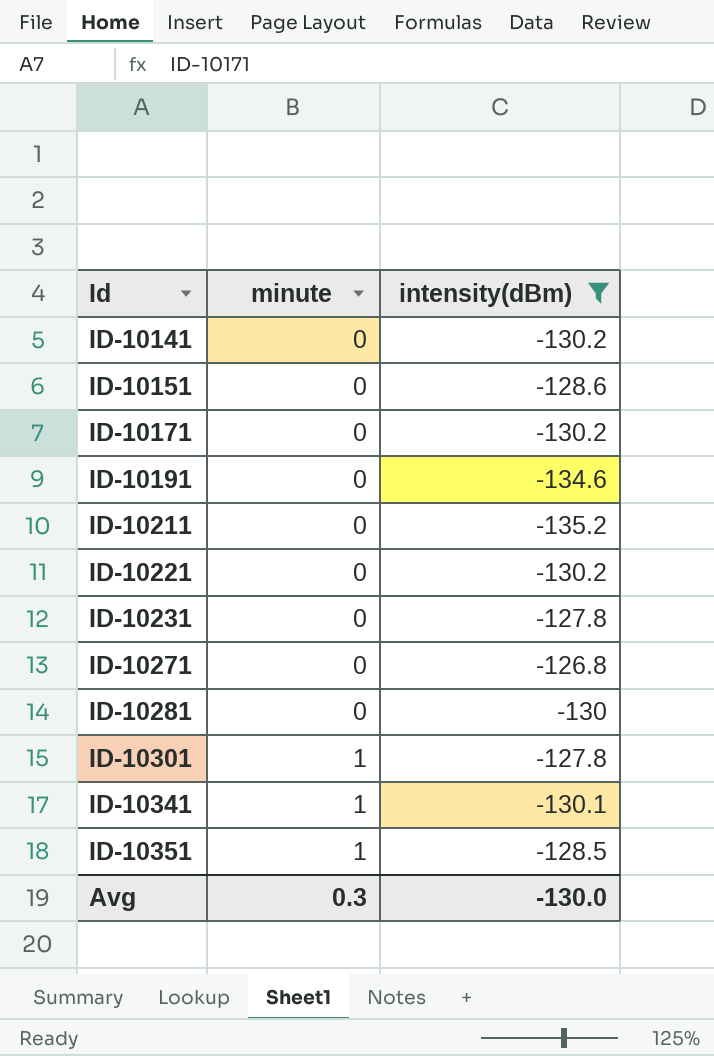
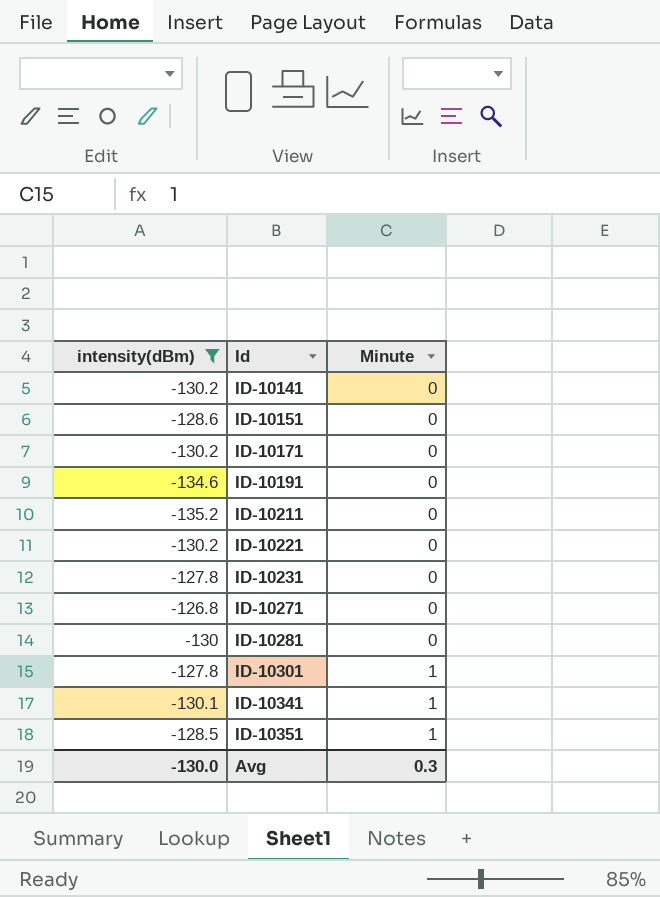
column intensity(dBm) | position: 3 -> 1
column name: minute -> Minute

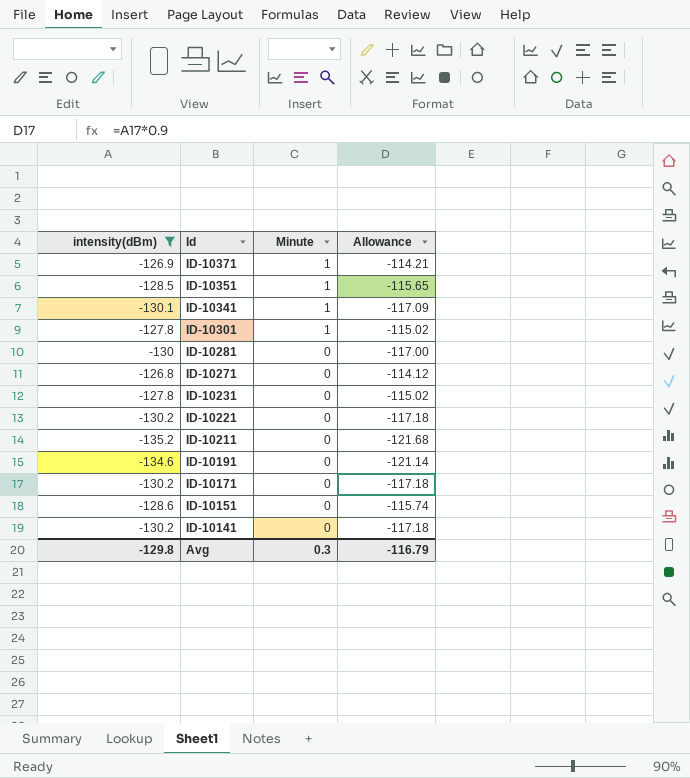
row order: Id ascending -> Id descending
column Allowance | formula: none -> [intensity(dBm)] * 0.9
row ID-10371: none -> -126.9 | 1 | -114.21
Avg | intensity(dBm): -130.0 -> -129.8

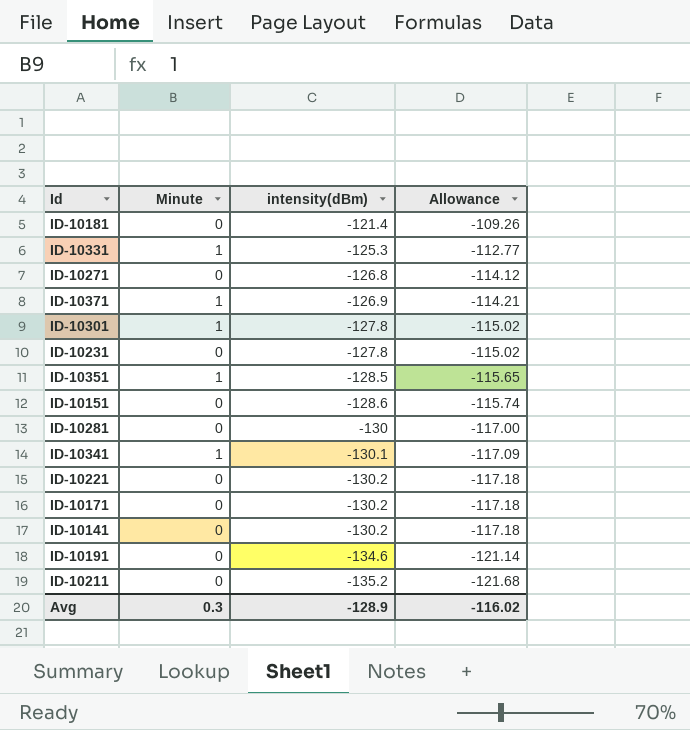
filter: intensity(dBm) <= -126.8 -> none
row order: Id descending -> intensity(dBm) descending
column intensity(dBm) | position: 1 -> 3
Avg | intensity(dBm): -129.8 -> -128.9
Avg | Allowance: -116.79 -> -116.02

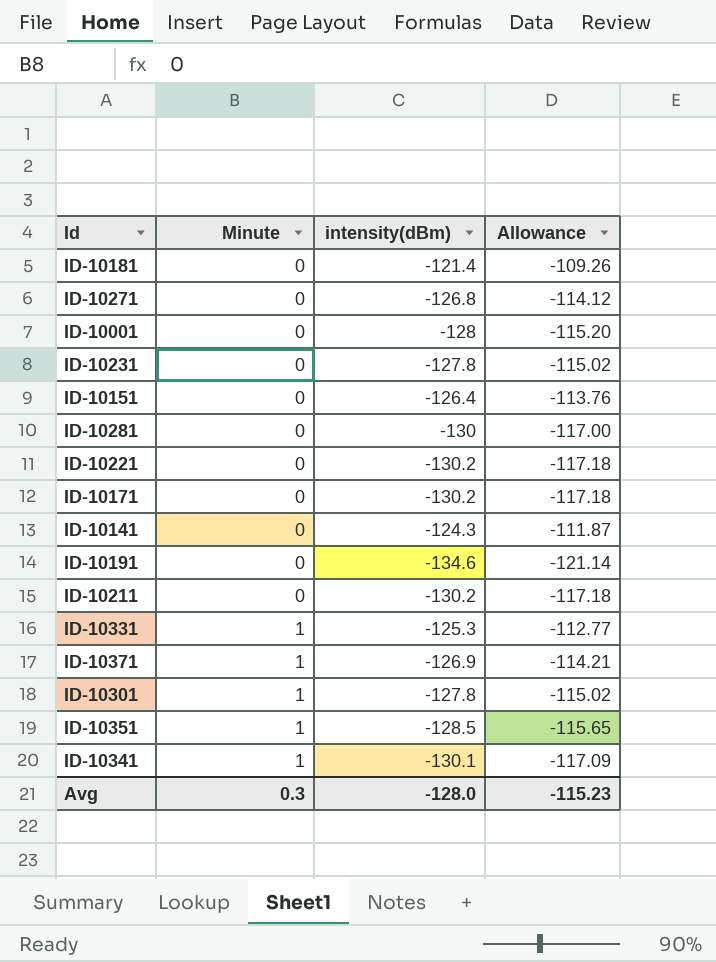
row order: intensity(dBm) descending -> Minute ascending
row ID-10001: none -> 0 | -128 | -115.20
ID-10151 | intensity(dBm): -128.6 -> -126.4
ID-10151 | Allowance: -115.74 -> -113.76
ID-10141 | intensity(dBm): -130.2 -> -124.3
ID-10141 | Allowance: -117.18 -> -111.87
ID-10211 | intensity(dBm): -135.2 -> -130.2
ID-10211 | Allowance: -121.68 -> -117.18
Avg | intensity(dBm): -128.9 -> -128.0
Avg | Allowance: -116.02 -> -115.23

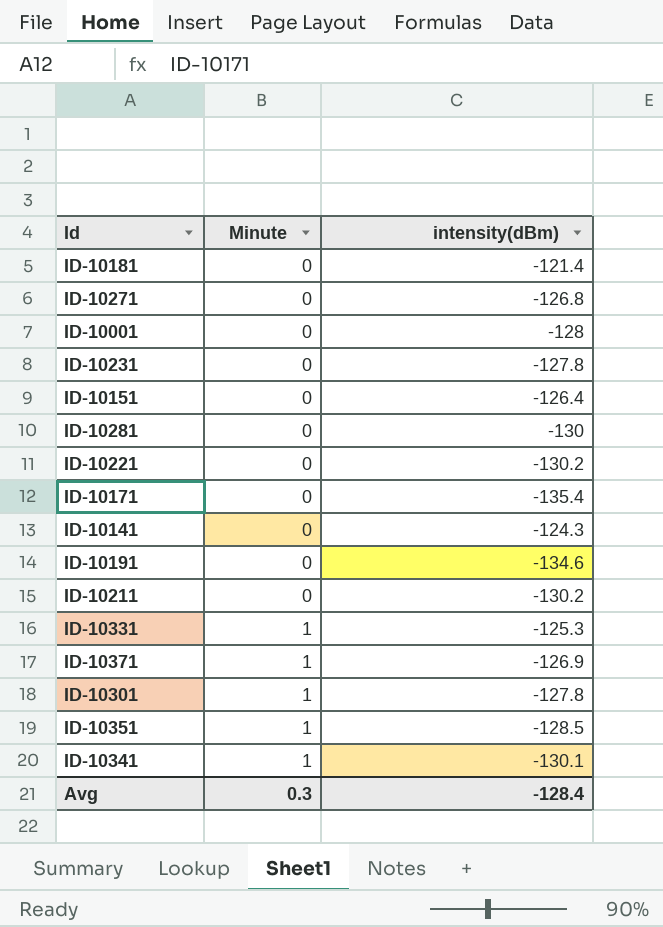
column Allowance | formula: [intensity(dBm)] * 0.9 -> none
ID-10171 | intensity(dBm): -130.2 -> -135.4
Avg | intensity(dBm): -128.0 -> -128.4

